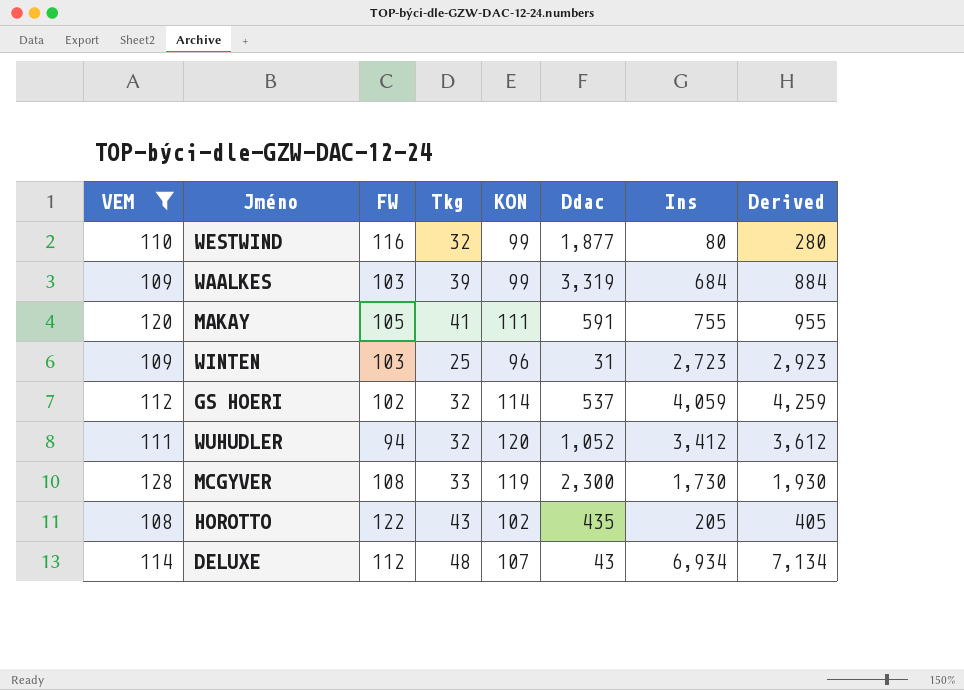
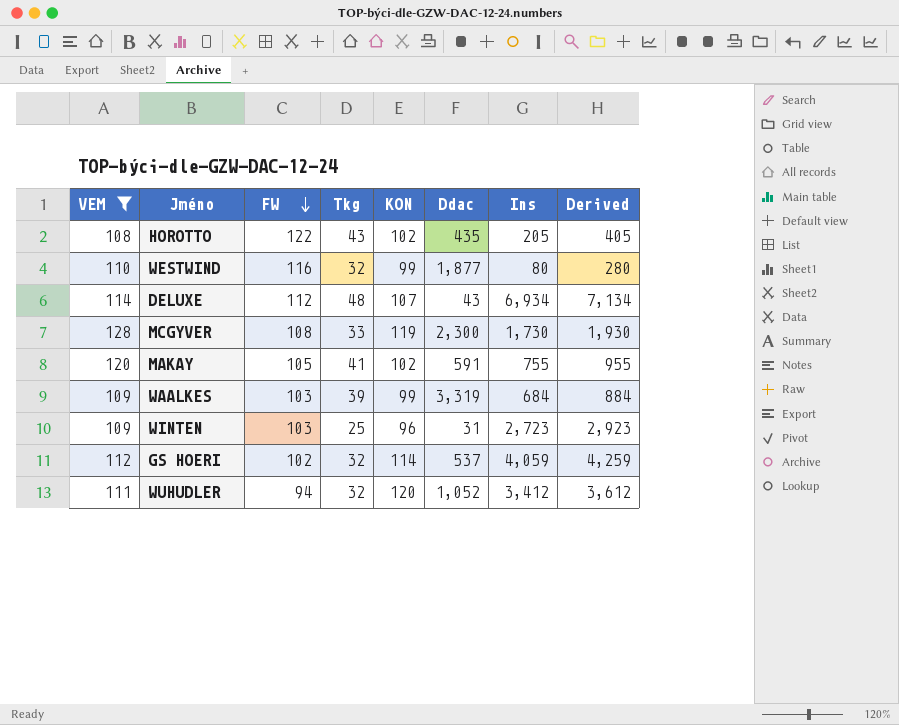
row order: none -> FW descending
MAKAY | KON: 111 -> 102

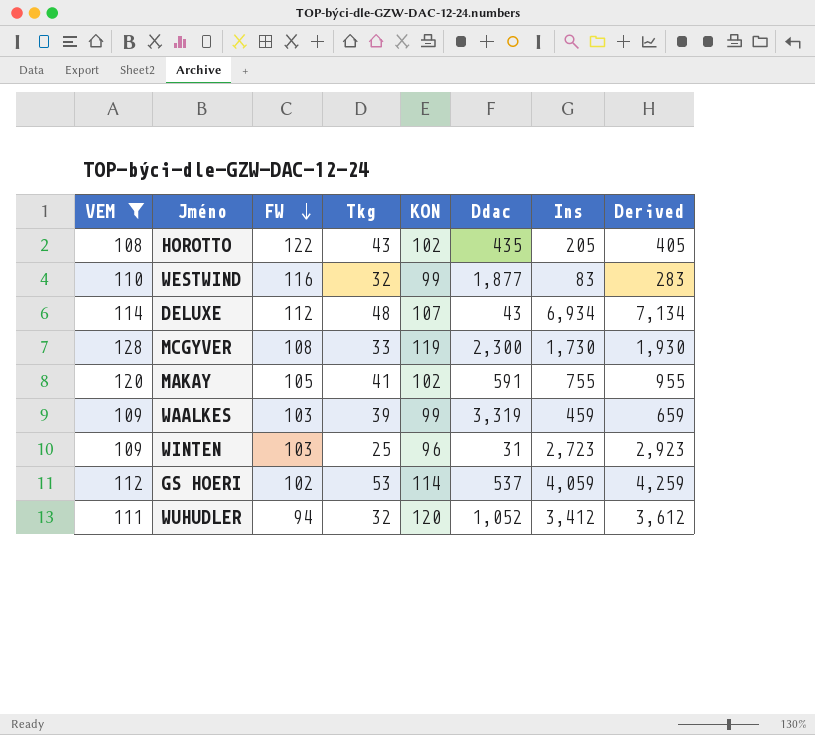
WESTWIND | Ins: 80 -> 83
WESTWIND | Derived: 280 -> 283
WAALKES | Ins: 684 -> 459
WAALKES | Derived: 884 -> 659
GS HOERI | Tkg: 32 -> 53

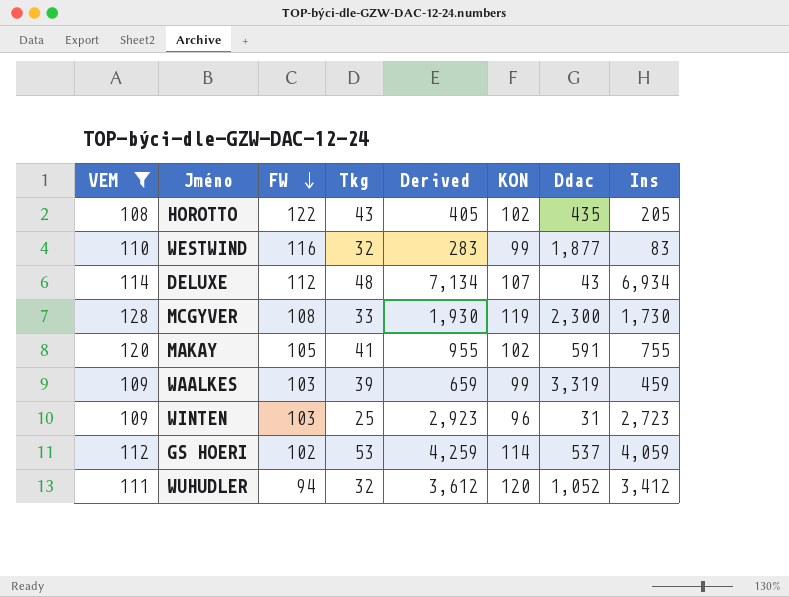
column Derived | position: 8 -> 5

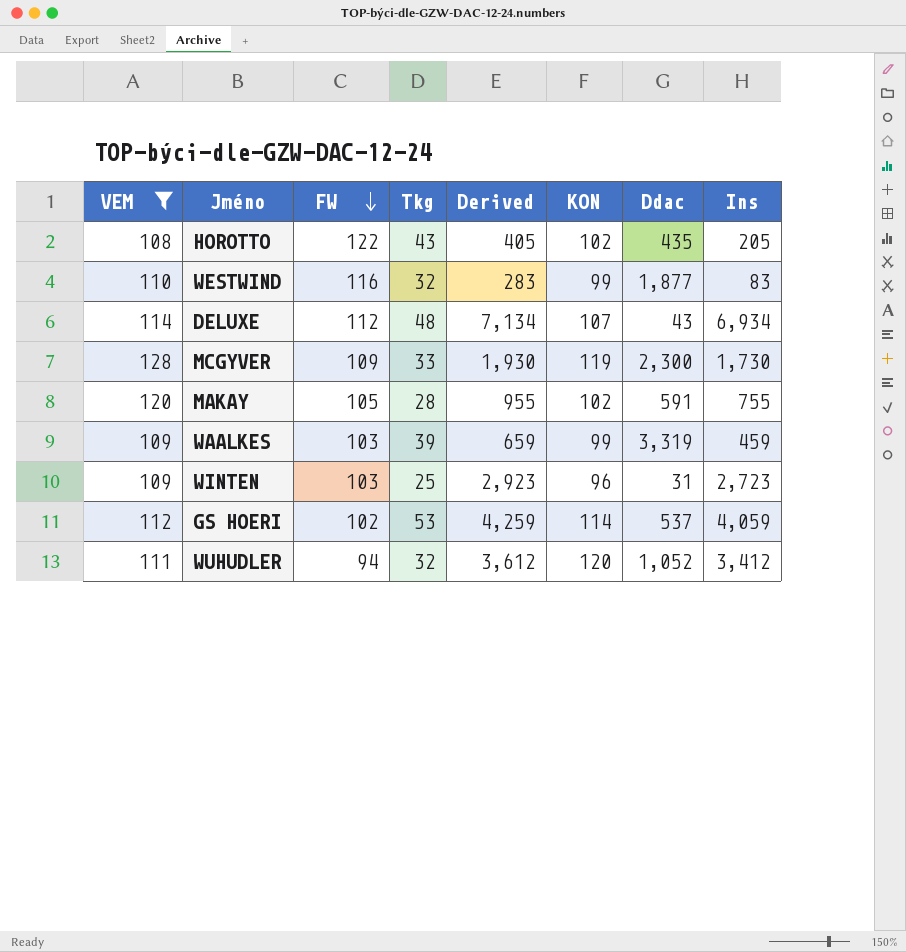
MCGYVER | FW: 108 -> 109
MAKAY | Tkg: 41 -> 28

